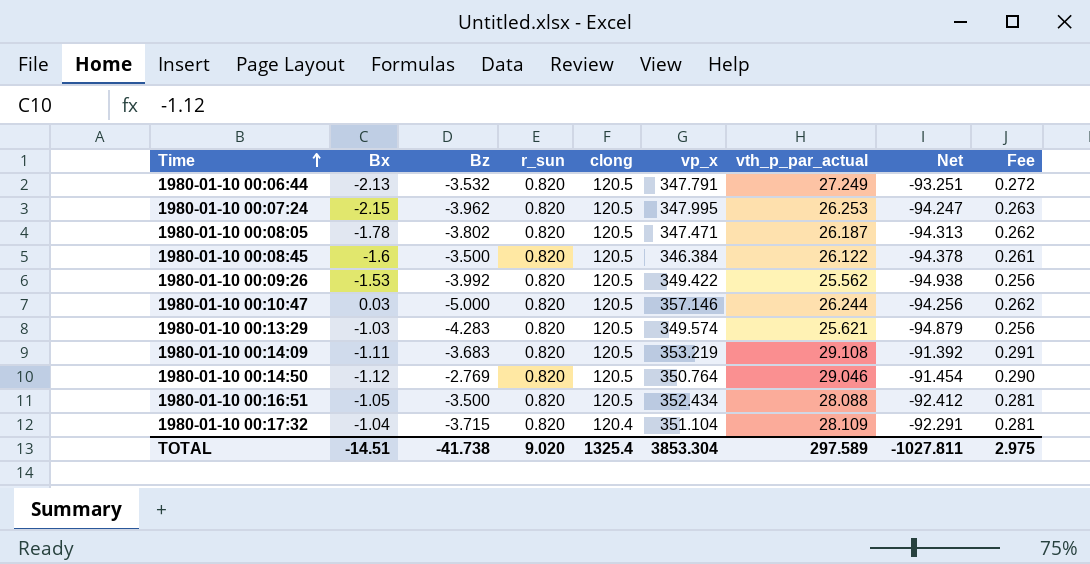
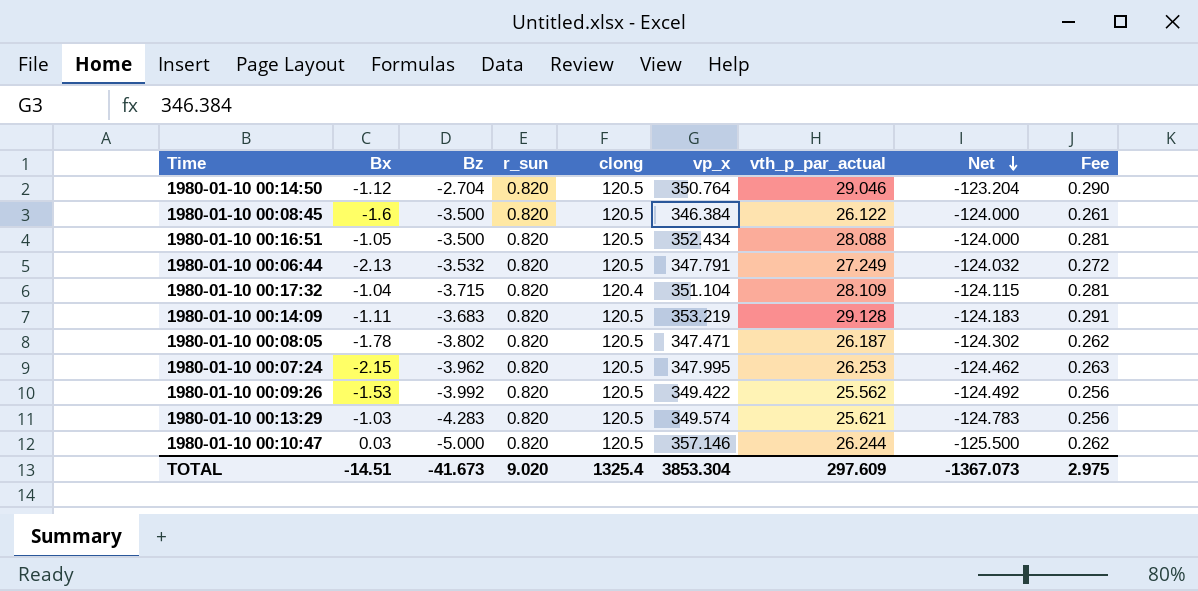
row order: Time ascending -> Net descending
column Net | formula: [vth_p_par_actual] - [clong] -> [Bz] - [clong]
1980-01-10 00:14:50 | Bz: -2.769 -> -2.704
1980-01-10 00:14:09 | vth_p_par_actual: 29.108 -> 29.128
TOTAL | Bz: -41.738 -> -41.673
TOTAL | vth_p_par_actual: 297.589 -> 297.609
TOTAL | Net: -1027.811 -> -1367.073

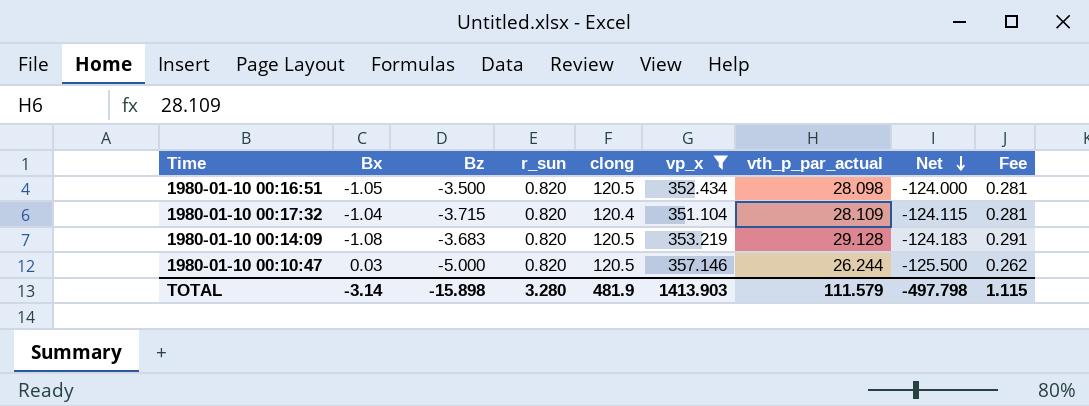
filter: none -> vp_x >= 351.104
1980-01-10 00:16:51 | vth_p_par_actual: 28.088 -> 28.098
1980-01-10 00:14:09 | Bx: -1.11 -> -1.08
TOTAL | Bx: -14.51 -> -3.14
TOTAL | Bz: -41.673 -> -15.898
TOTAL | r_sun: 9.020 -> 3.280
TOTAL | clong: 1325.4 -> 481.9
TOTAL | vp_x: 3853.304 -> 1413.903
TOTAL | vth_p_par_actual: 297.609 -> 111.579
TOTAL | Net: -1367.073 -> -497.798
TOTAL | Fee: 2.975 -> 1.115

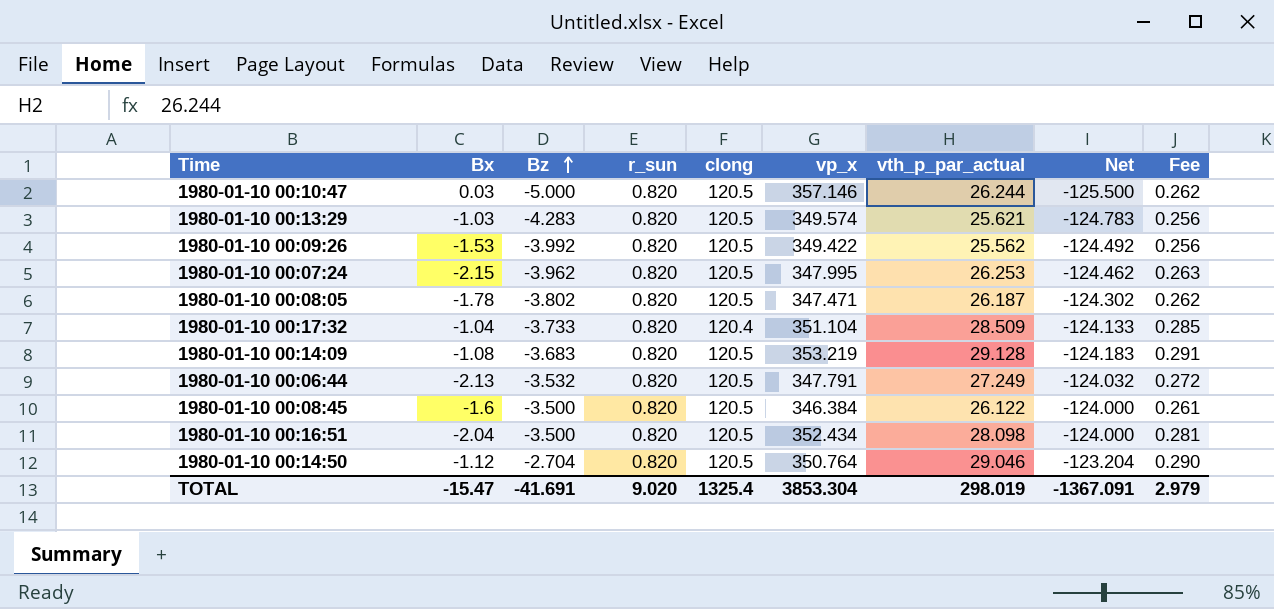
filter: vp_x >= 351.104 -> none
row order: Net descending -> Bz ascending
1980-01-10 00:17:32 | Bz: -3.715 -> -3.733
1980-01-10 00:17:32 | vth_p_par_actual: 28.109 -> 28.509
1980-01-10 00:17:32 | Net: -124.115 -> -124.133
1980-01-10 00:17:32 | Fee: 0.281 -> 0.285
1980-01-10 00:16:51 | Bx: -1.05 -> -2.04
TOTAL | Bx: -3.14 -> -15.47
TOTAL | Bz: -15.898 -> -41.691
TOTAL | r_sun: 3.280 -> 9.020
TOTAL | clong: 481.9 -> 1325.4
TOTAL | vp_x: 1413.903 -> 3853.304
TOTAL | vth_p_par_actual: 111.579 -> 298.019
TOTAL | Net: -497.798 -> -1367.091
TOTAL | Fee: 1.115 -> 2.979

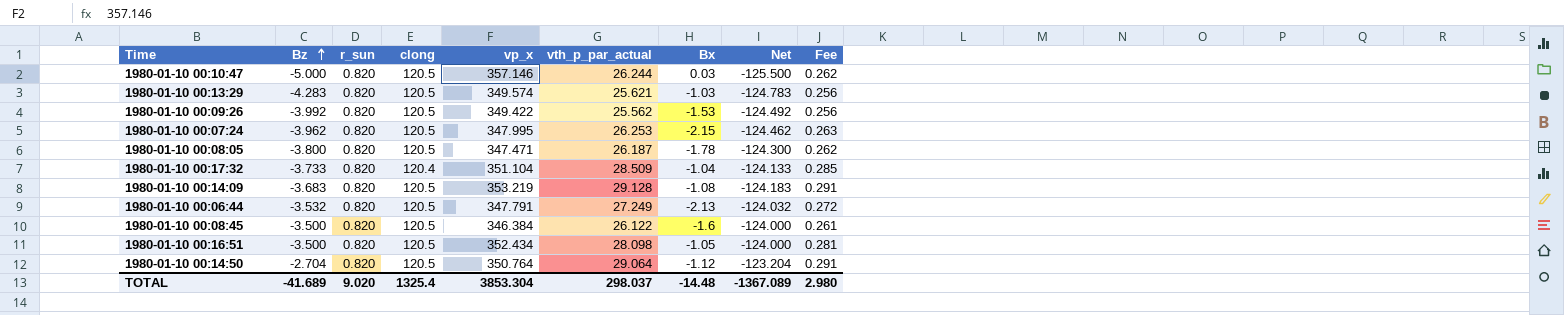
column Bx | position: 2 -> 7
1980-01-10 00:08:05 | Bz: -3.802 -> -3.800
1980-01-10 00:08:05 | Net: -124.302 -> -124.300
1980-01-10 00:16:51 | Bx: -2.04 -> -1.05
1980-01-10 00:14:50 | vth_p_par_actual: 29.046 -> 29.064
1980-01-10 00:14:50 | Fee: 0.290 -> 0.291
TOTAL | Bz: -41.691 -> -41.689
TOTAL | vth_p_par_actual: 298.019 -> 298.037
TOTAL | Bx: -15.47 -> -14.48
TOTAL | Net: -1367.091 -> -1367.089
TOTAL | Fee: 2.979 -> 2.980

